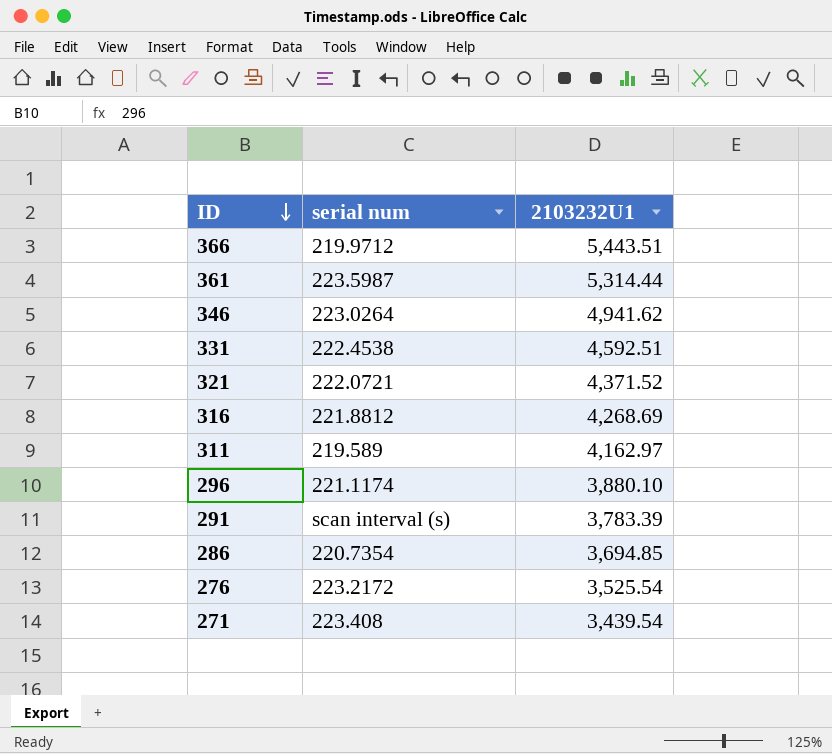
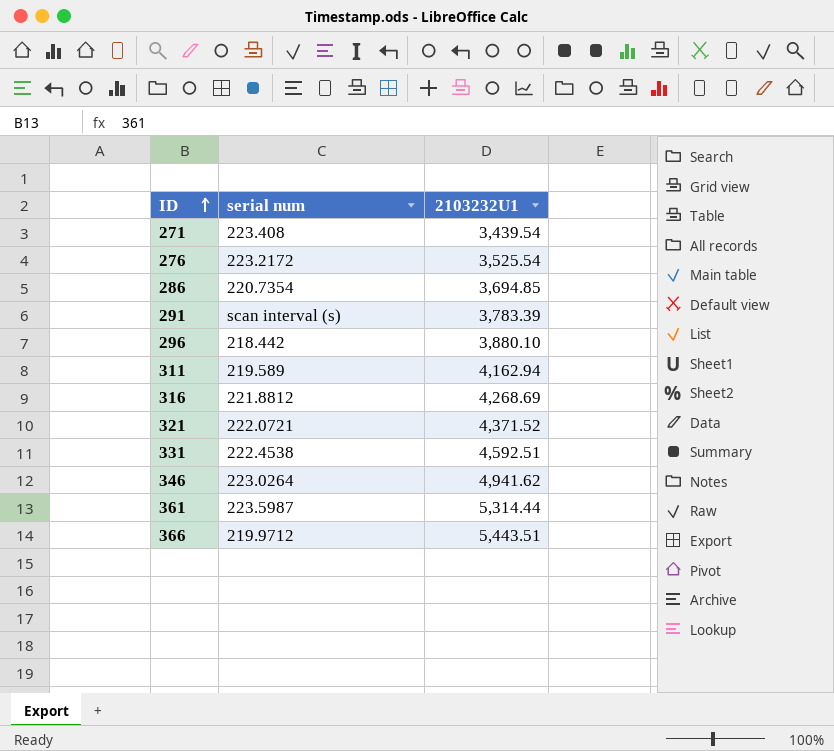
row order: ID descending -> ID ascending
296 | serial num: 221.1174 -> 218.442
311 | 2103232U1: 4,162.97 -> 4,162.94

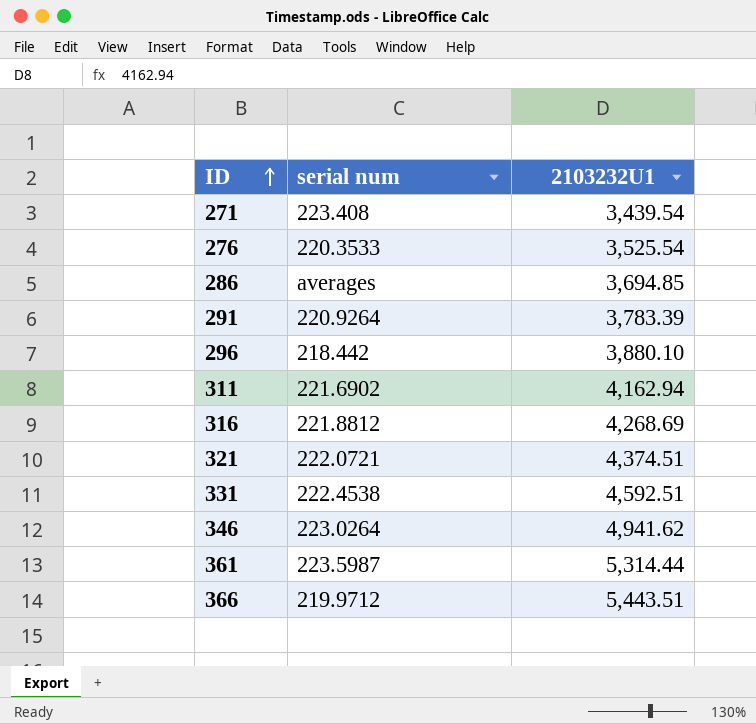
276 | serial num: 223.2172 -> 220.3533
286 | serial num: 220.7354 -> averages
291 | serial num: scan interval (s) -> 220.9264
311 | serial num: 219.589 -> 221.6902
321 | 2103232U1: 4,371.52 -> 4,374.51

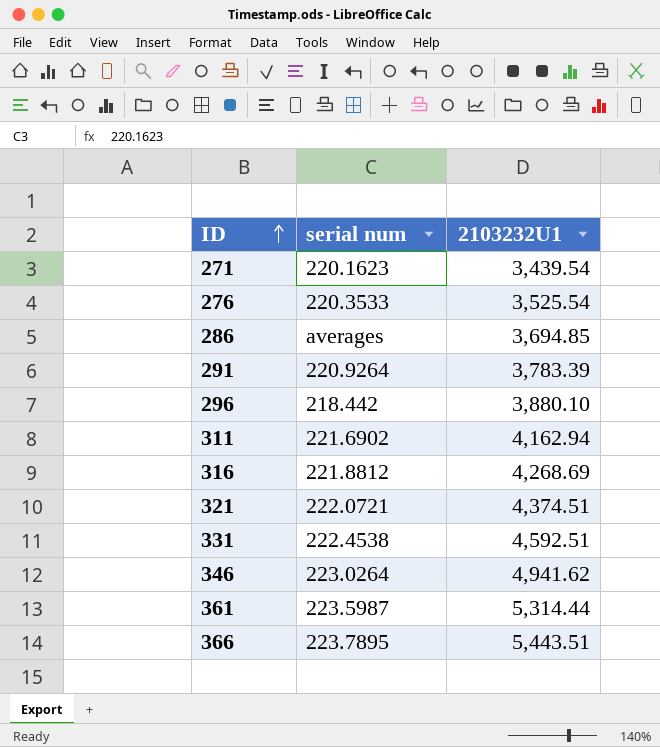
271 | serial num: 223.408 -> 220.1623
366 | serial num: 219.9712 -> 223.7895

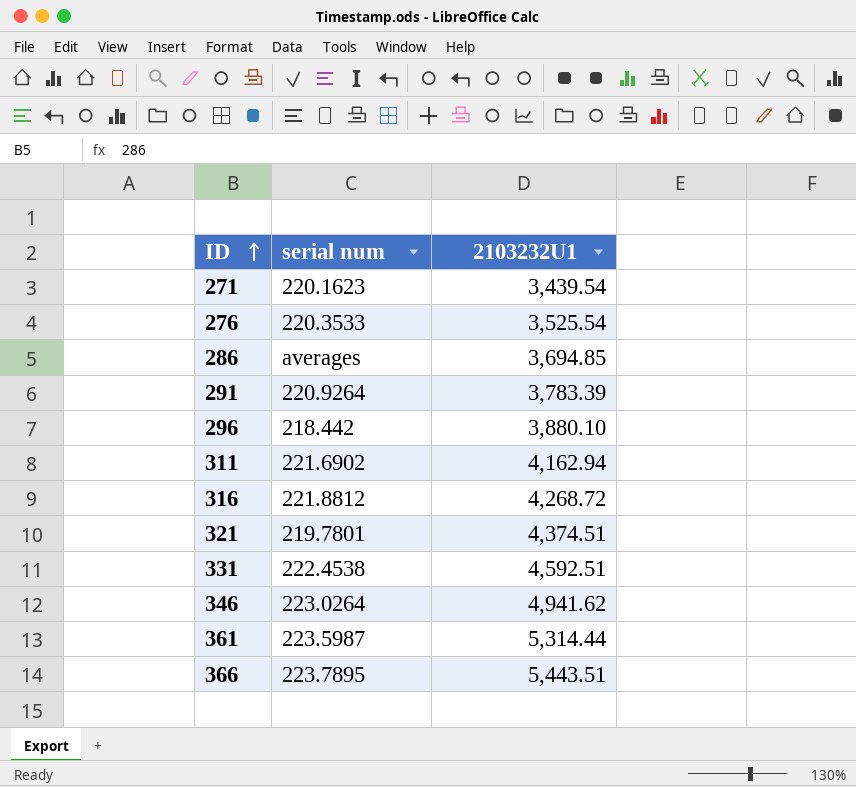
316 | 2103232U1: 4,268.69 -> 4,268.72
321 | serial num: 222.0721 -> 219.7801

